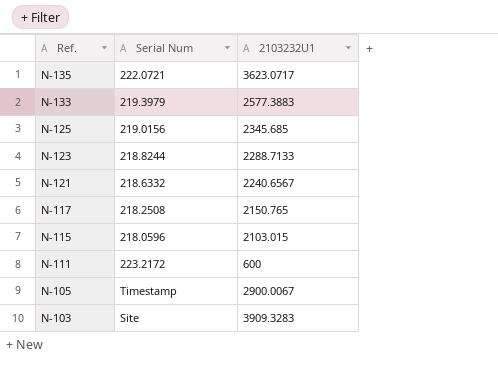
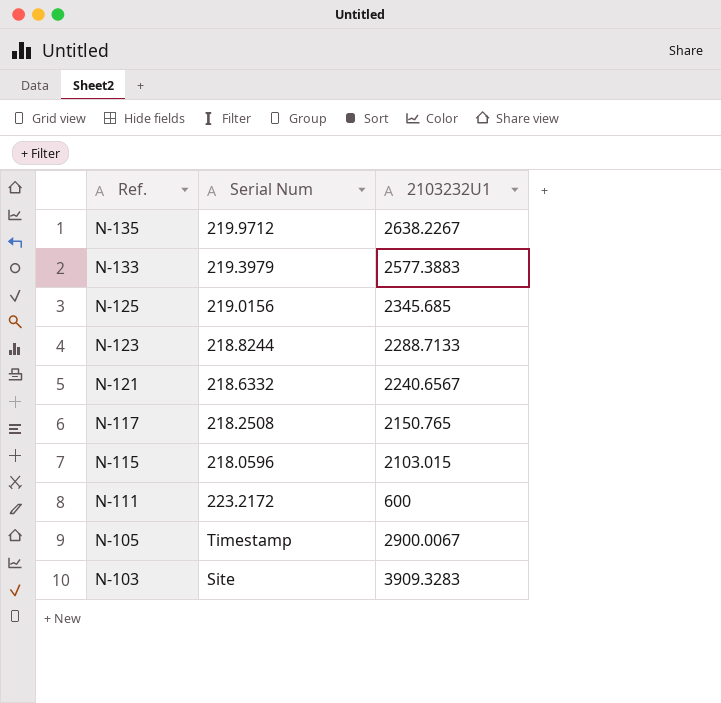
N-135 | Serial Num: 222.0721 -> 219.9712
N-135 | 2103232U1: 3623.0717 -> 2638.2267

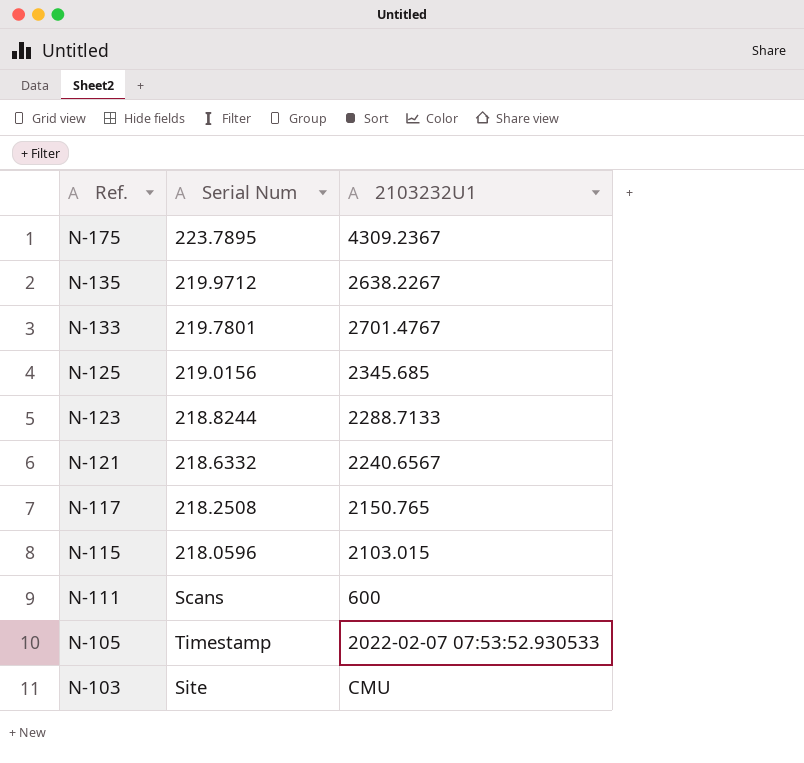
row N-175: none -> 223.7895 | 4309.2367
N-133 | Serial Num: 219.3979 -> 219.7801
N-133 | 2103232U1: 2577.3883 -> 2701.4767
N-111 | Serial Num: 223.2172 -> Scans
N-105 | 2103232U1: 2900.0067 -> 2022-02-07 07:53:52.930533
N-103 | 2103232U1: 3909.3283 -> CMU

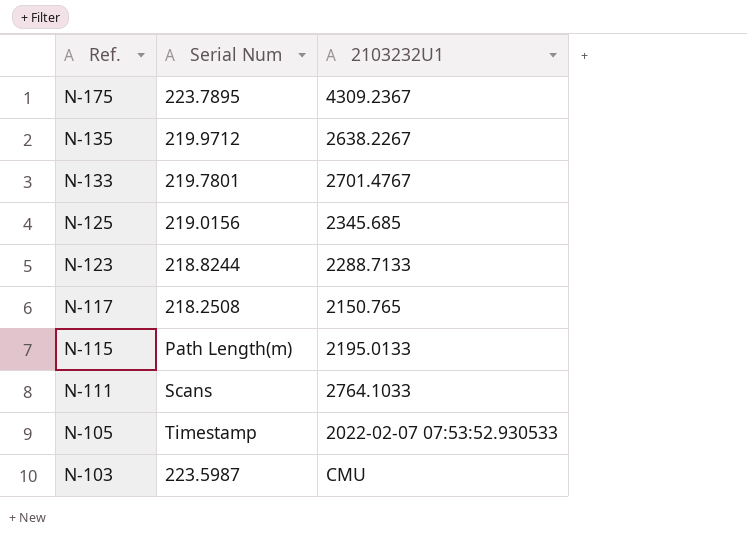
row N-121: 218.6332 | 2240.6567 -> none
N-115 | Serial Num: 218.0596 -> Path Length(m)
N-115 | 2103232U1: 2103.015 -> 2195.0133
N-111 | 2103232U1: 600 -> 2764.1033
N-103 | Serial Num: Site -> 223.5987

